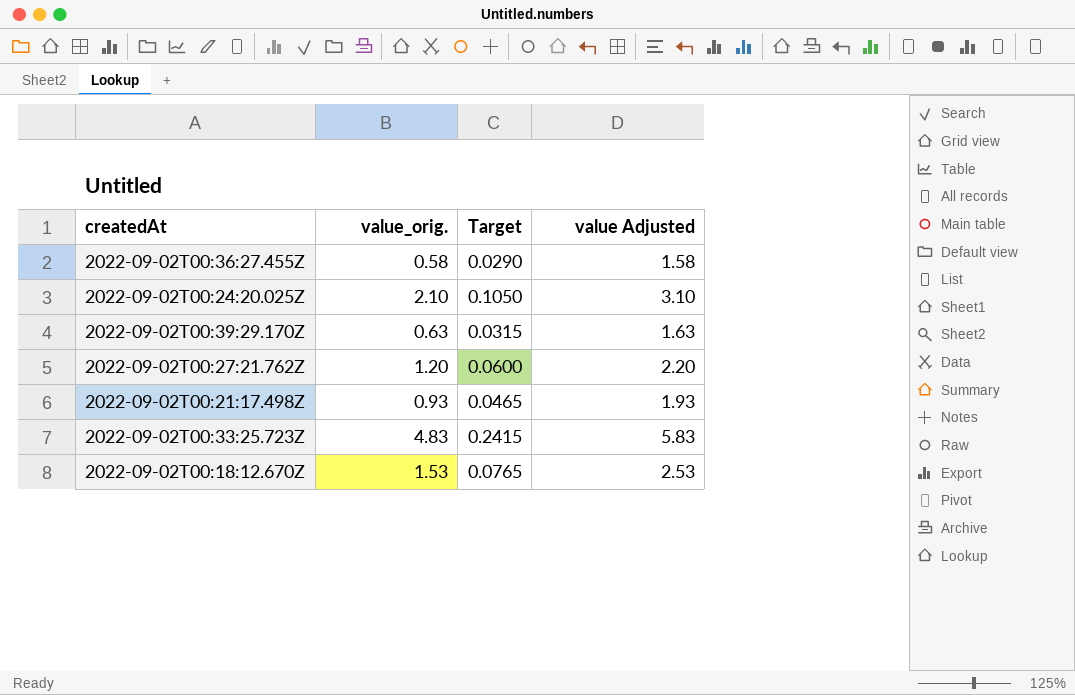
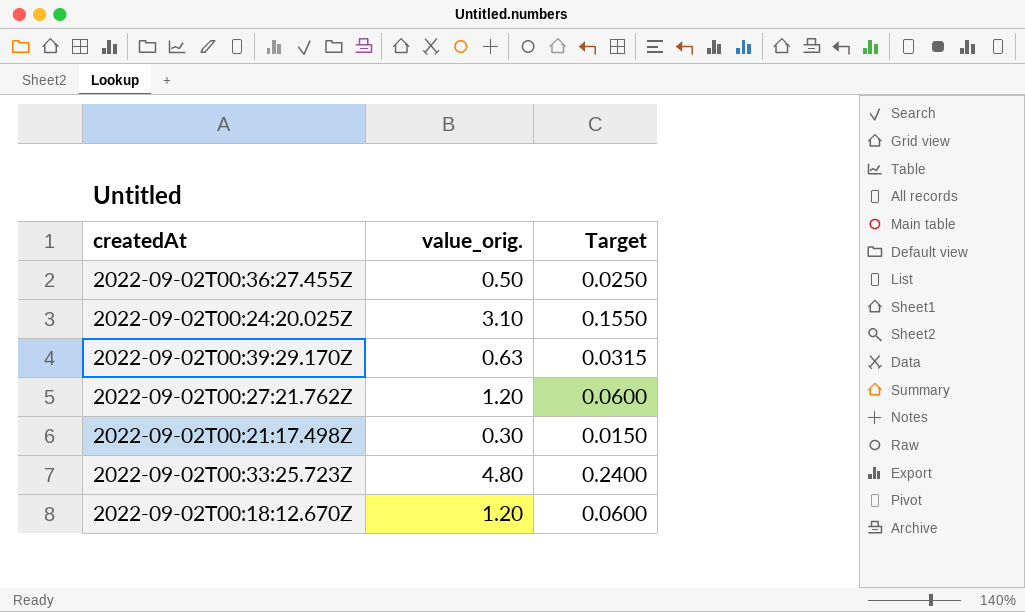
column value Adjusted | formula: [value_orig.] + 1 -> none
2022-09-02T00:36:27.455Z | value_orig.: 0.58 -> 0.50
2022-09-02T00:36:27.455Z | Target: 0.0290 -> 0.0250
2022-09-02T00:24:20.025Z | value_orig.: 2.10 -> 3.10
2022-09-02T00:24:20.025Z | Target: 0.1050 -> 0.1550
2022-09-02T00:21:17.498Z | value_orig.: 0.93 -> 0.30
2022-09-02T00:21:17.498Z | Target: 0.0465 -> 0.0150
2022-09-02T00:33:25.723Z | value_orig.: 4.83 -> 4.80
2022-09-02T00:33:25.723Z | Target: 0.2415 -> 0.2400
2022-09-02T00:18:12.670Z | value_orig.: 1.53 -> 1.20
2022-09-02T00:18:12.670Z | Target: 0.0765 -> 0.0600

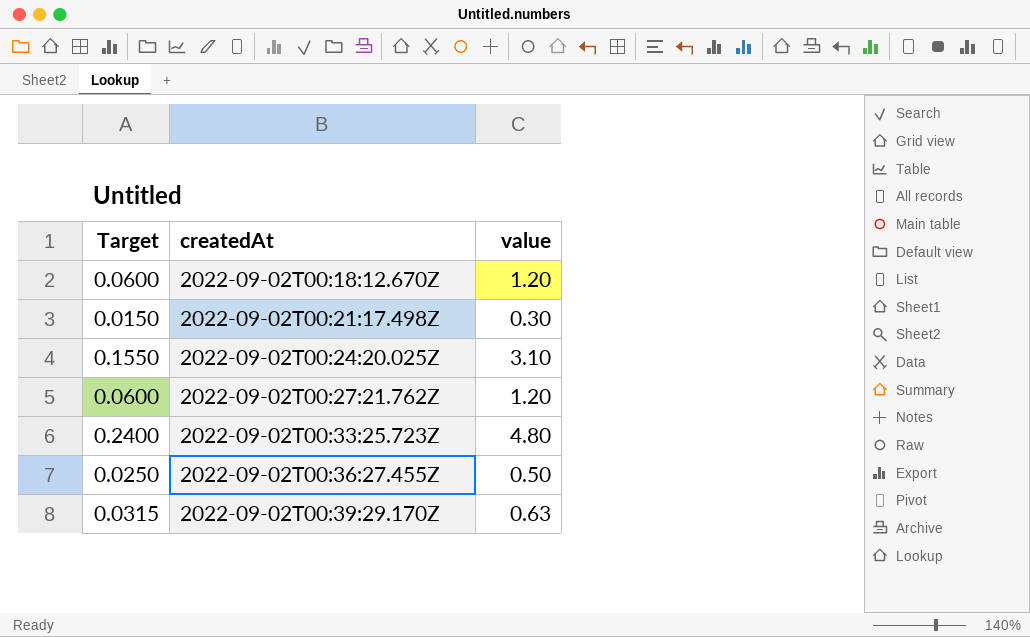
row order: none -> createdAt ascending
column Target | position: 3 -> 1
column name: value_orig. -> value

